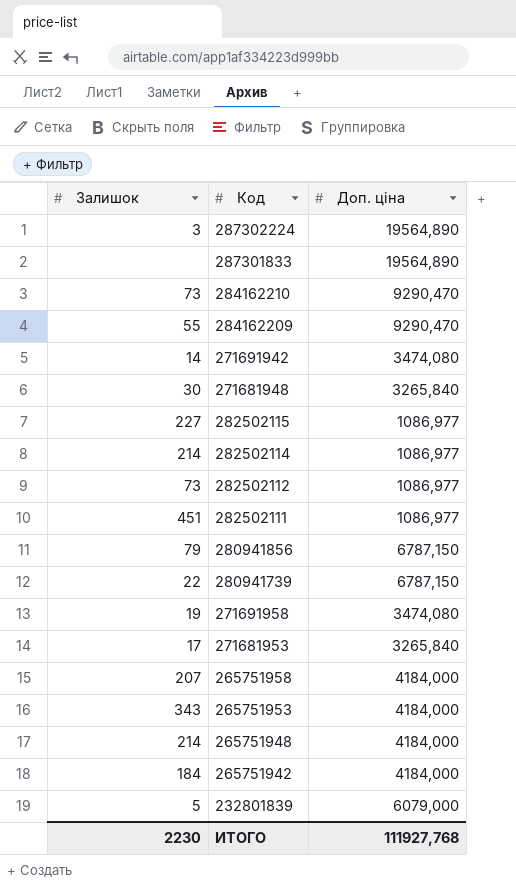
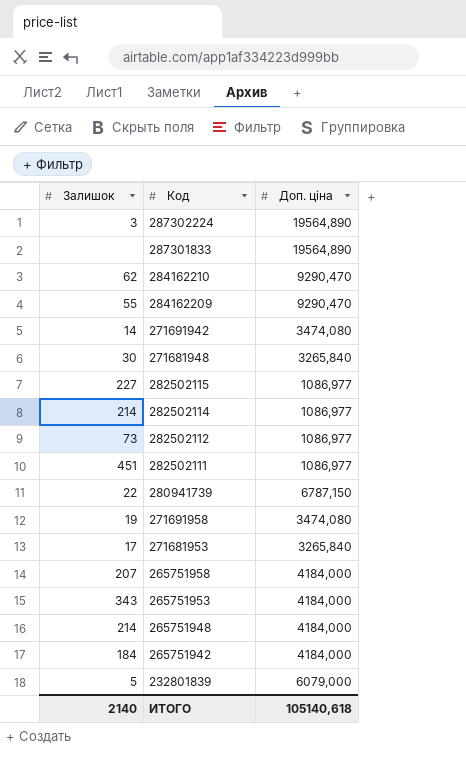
row 280941856: 79 | 6787,150 -> none
284162210 | Залишок: 73 -> 62
ИТОГО | Залишок: 2230 -> 2140
ИТОГО | Доп. ціна: 111927,768 -> 105140,618

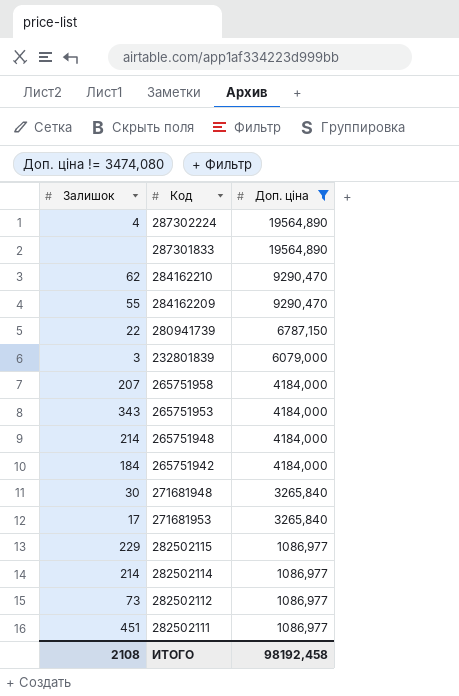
filter: none -> Доп. ціна != 3474,080
row order: none -> Доп. ціна descending
287302224 | Залишок: 3 -> 4
232801839 | Залишок: 5 -> 3
282502115 | Залишок: 227 -> 229
ИТОГО | Залишок: 2140 -> 2108
ИТОГО | Доп. ціна: 105140,618 -> 98192,458

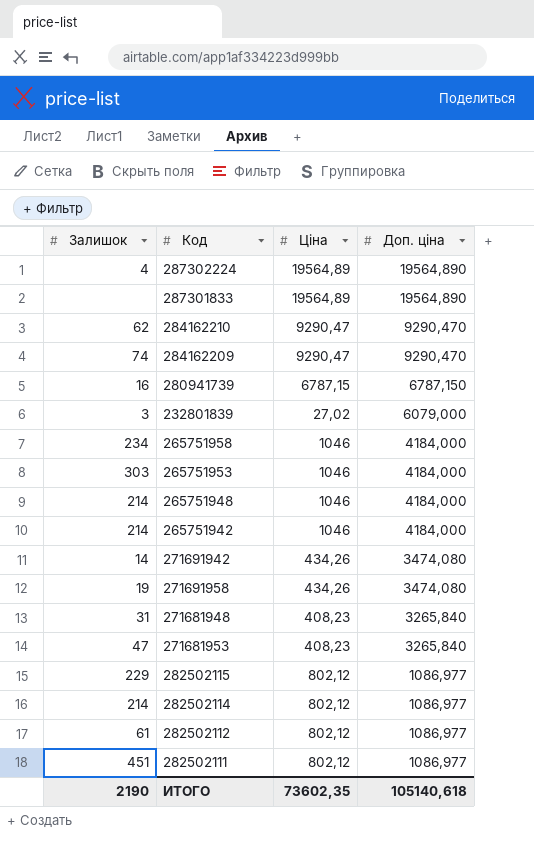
filter: Доп. ціна != 3474,080 -> none
column Ціна | position: none -> 3
284162209 | Залишок: 55 -> 74
280941739 | Залишок: 22 -> 16
265751958 | Залишок: 207 -> 234
265751953 | Залишок: 343 -> 303
265751942 | Залишок: 184 -> 214
271681948 | Залишок: 30 -> 31
271681953 | Залишок: 17 -> 47
282502112 | Залишок: 73 -> 61
ИТОГО | Залишок: 2108 -> 2190
ИТОГО | Доп. ціна: 98192,458 -> 105140,618

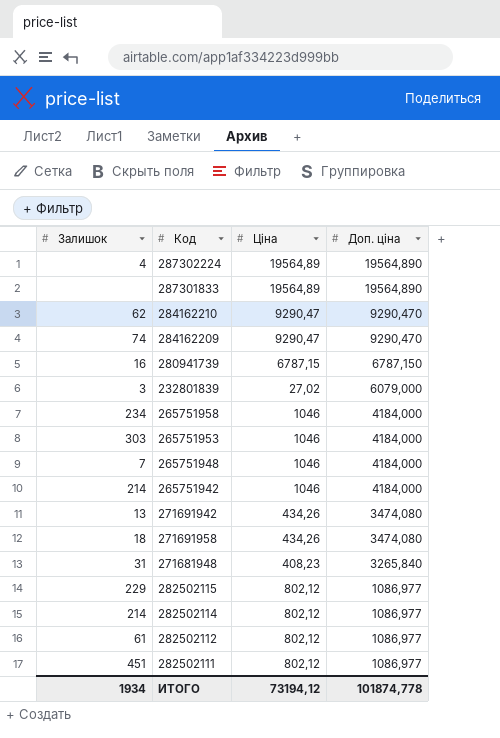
row 271681953: 47 | 408,23 | 3265,840 -> none
265751948 | Залишок: 214 -> 7
271691942 | Залишок: 14 -> 13
271691958 | Залишок: 19 -> 18
ИТОГО | Залишок: 2190 -> 1934
ИТОГО | Ціна: 73602,35 -> 73194,12
ИТОГО | Доп. ціна: 105140,618 -> 101874,778

